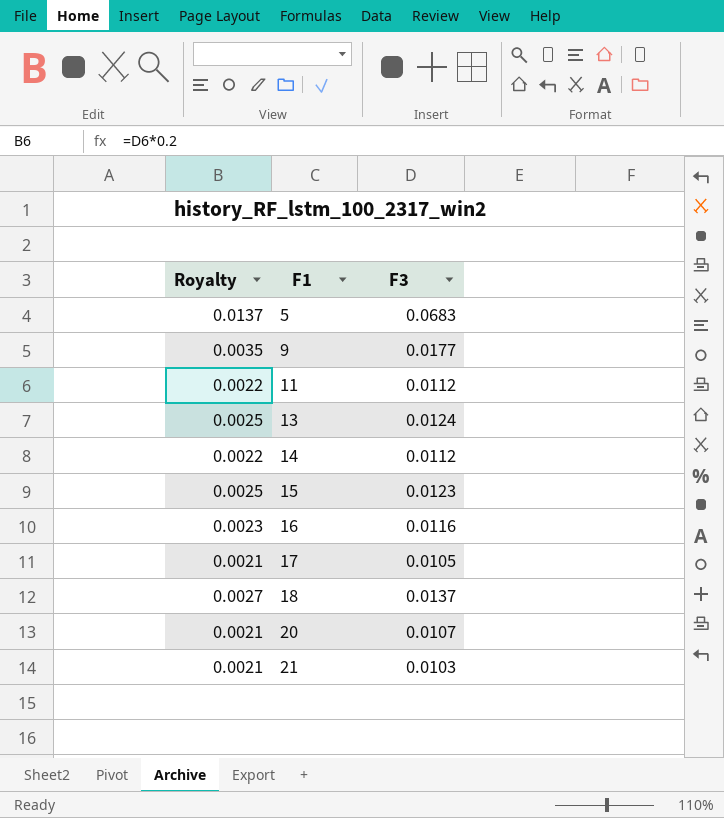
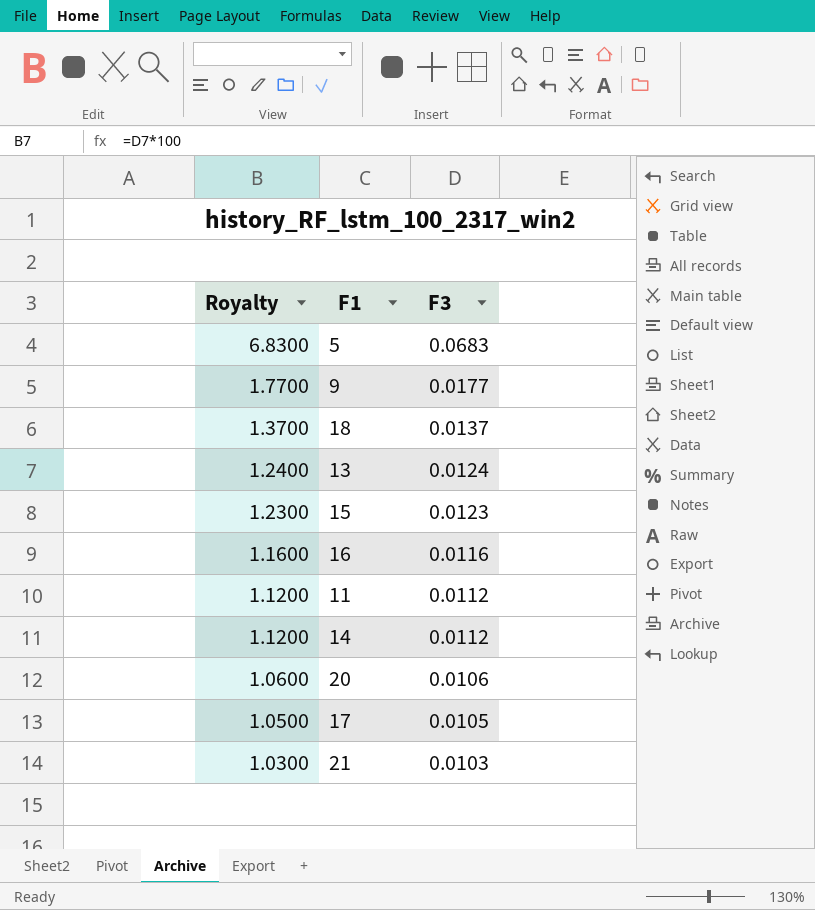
row order: F1 ascending -> Royalty descending
column Royalty | formula: [F3] * 0.2 -> [F3] * 100
20 | F3: 0.0107 -> 0.0106

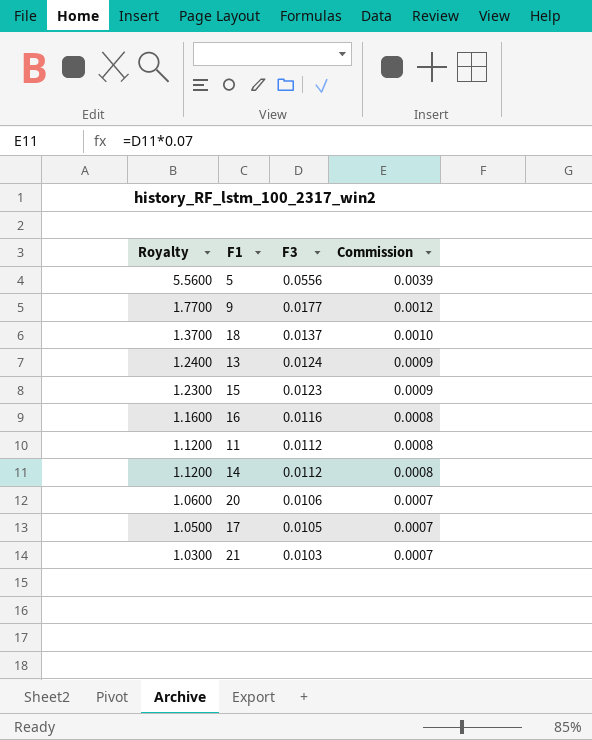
column Commission | formula: none -> [F3] * 0.07
5 | Royalty: 6.8300 -> 5.5600
5 | F3: 0.0683 -> 0.0556

